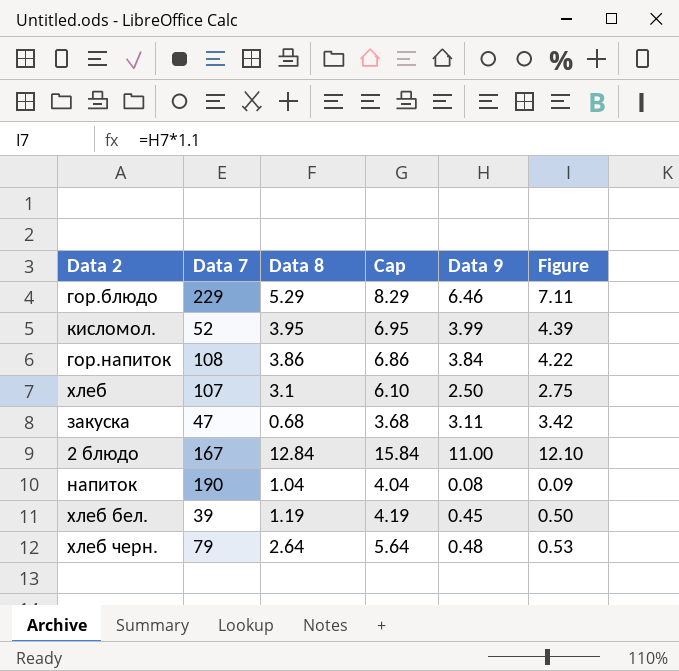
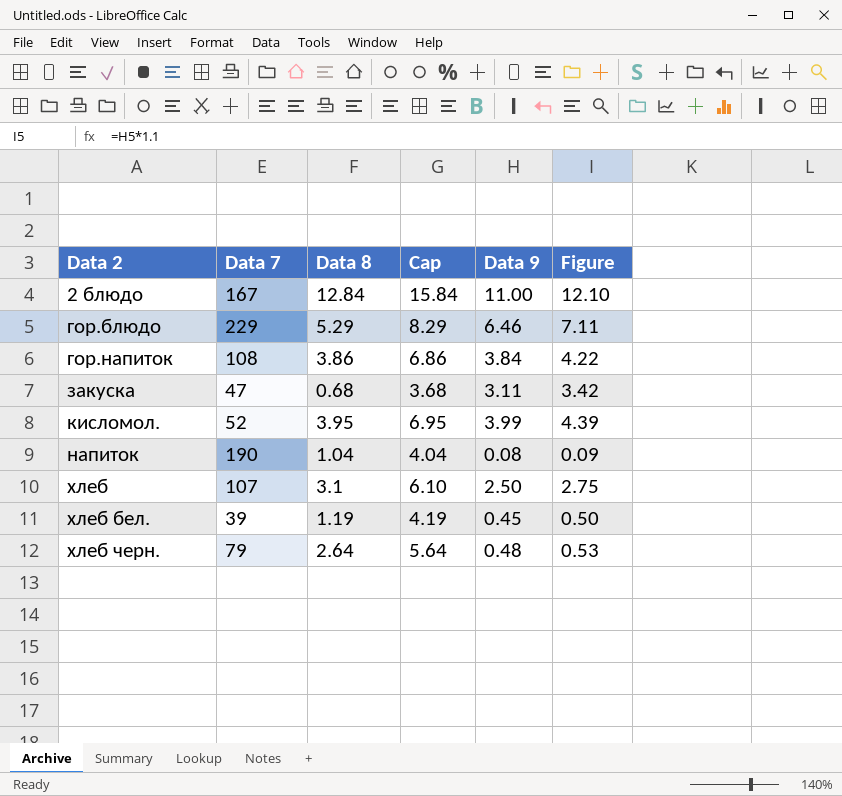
row order: none -> Data 2 ascending

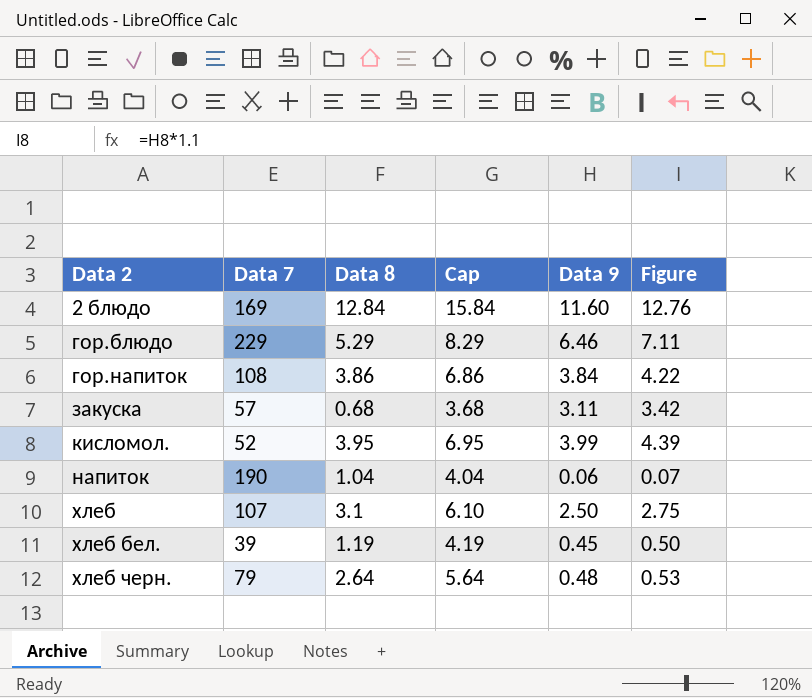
2 блюдо | Data 7: 167 -> 169
2 блюдо | Data 9: 11.00 -> 11.60
2 блюдо | Figure: 12.10 -> 12.76
закуска | Data 7: 47 -> 57
напиток | Data 9: 0.08 -> 0.06
напиток | Figure: 0.09 -> 0.07

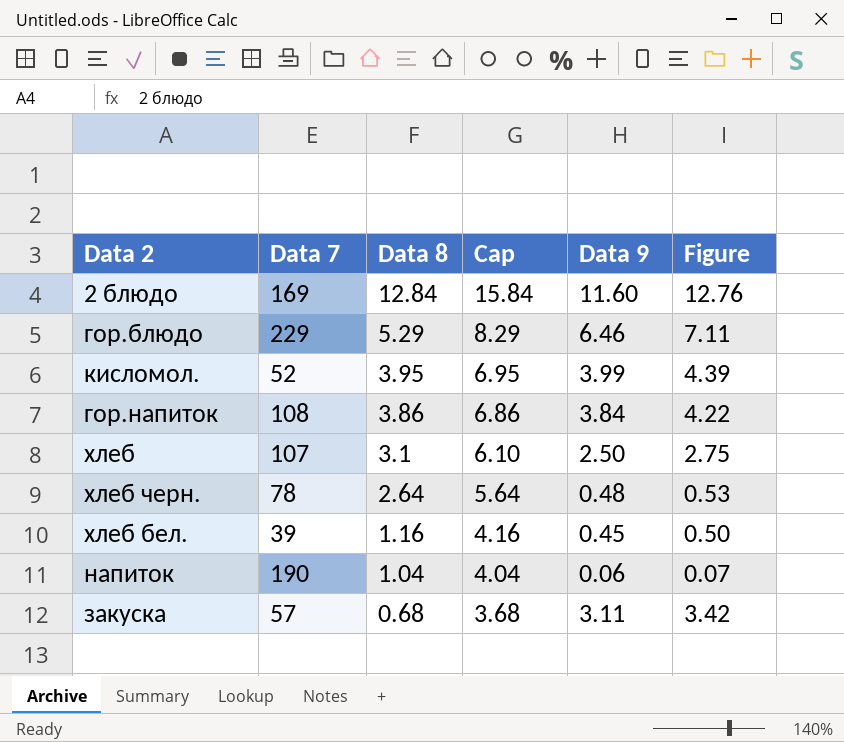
row order: Data 2 ascending -> Data 8 descending
хлеб черн. | Data 7: 79 -> 78
хлеб бел. | Data 8: 1.19 -> 1.16
хлеб бел. | Cap: 4.19 -> 4.16

